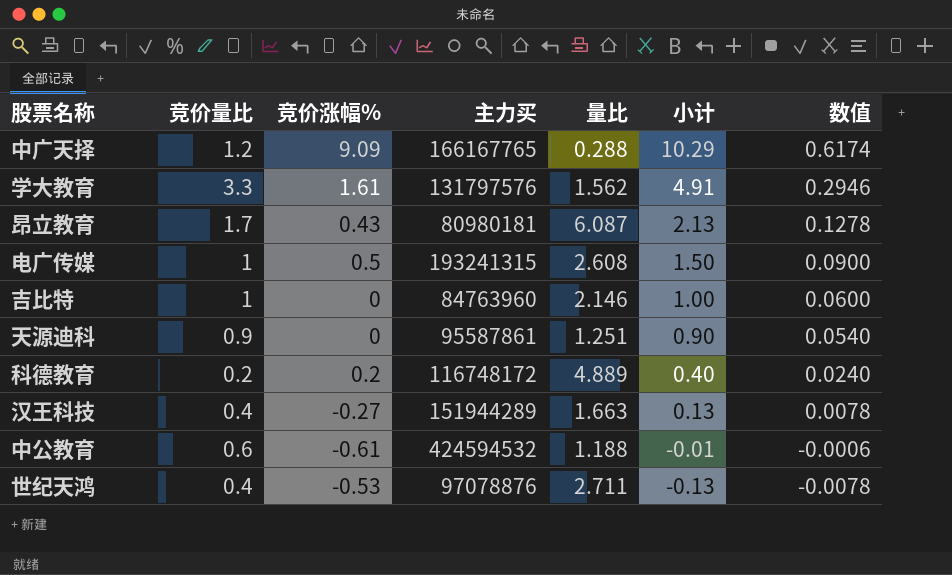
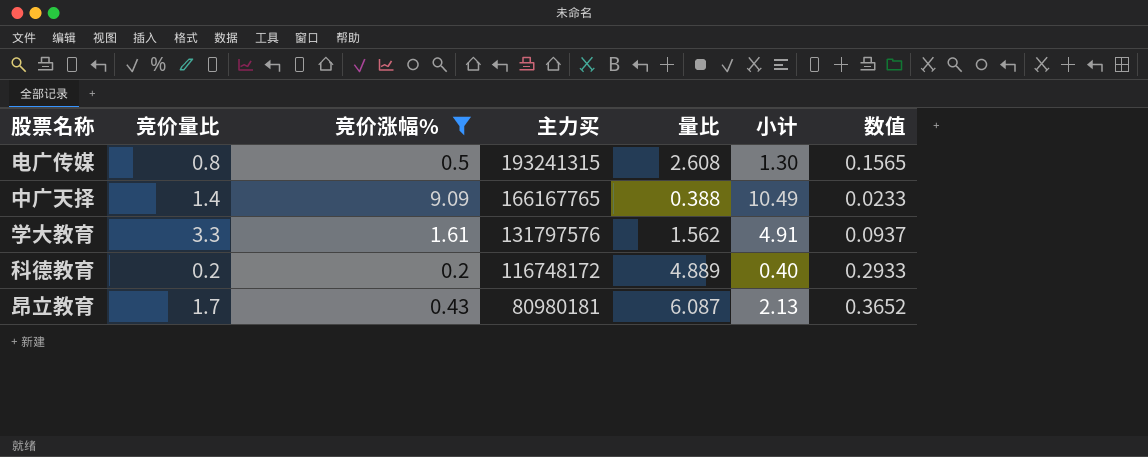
filter: none -> 竞价涨幅% >= 0.2
row order: 小计 descending -> 主力买 descending
column 数值 | formula: [小计] * 0.06 -> [量比] * 0.06
电广传媒 | 竞价量比: 1 -> 0.8
电广传媒 | 小计: 1.50 -> 1.30
中广天择 | 竞价量比: 1.2 -> 1.4
中广天择 | 量比: 0.288 -> 0.388
中广天择 | 小计: 10.29 -> 10.49

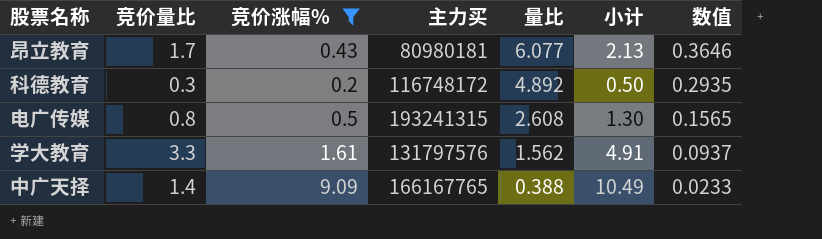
row order: 主力买 descending -> 量比 descending
昂立教育 | 量比: 6.087 -> 6.077
昂立教育 | 数值: 0.3652 -> 0.3646
科德教育 | 竞价量比: 0.2 -> 0.3
科德教育 | 量比: 4.889 -> 4.892
科德教育 | 小计: 0.40 -> 0.50
科德教育 | 数值: 0.2933 -> 0.2935

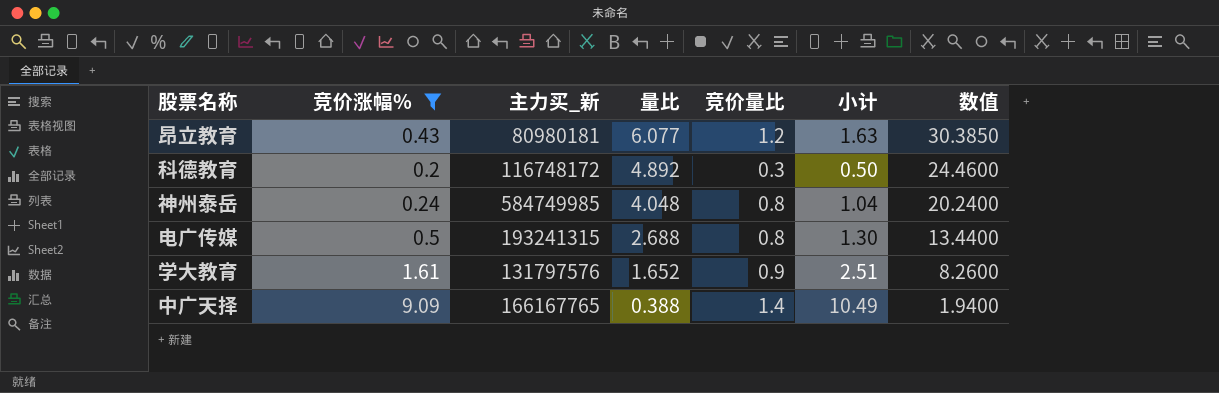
column name: 主力买 -> 主力买_新
column 竞价量比 | position: 2 -> 5
column 数值 | formula: [量比] * 0.06 -> [量比] * 5
昂立教育 | 竞价量比: 1.7 -> 1.2
昂立教育 | 小计: 2.13 -> 1.63
row 神州泰岳: none -> 0.24 | 584749985 | 4.048 | 0.8 | 1.04 | 20.2400
电广传媒 | 量比: 2.608 -> 2.688
学大教育 | 量比: 1.562 -> 1.652
学大教育 | 竞价量比: 3.3 -> 0.9
学大教育 | 小计: 4.91 -> 2.51

